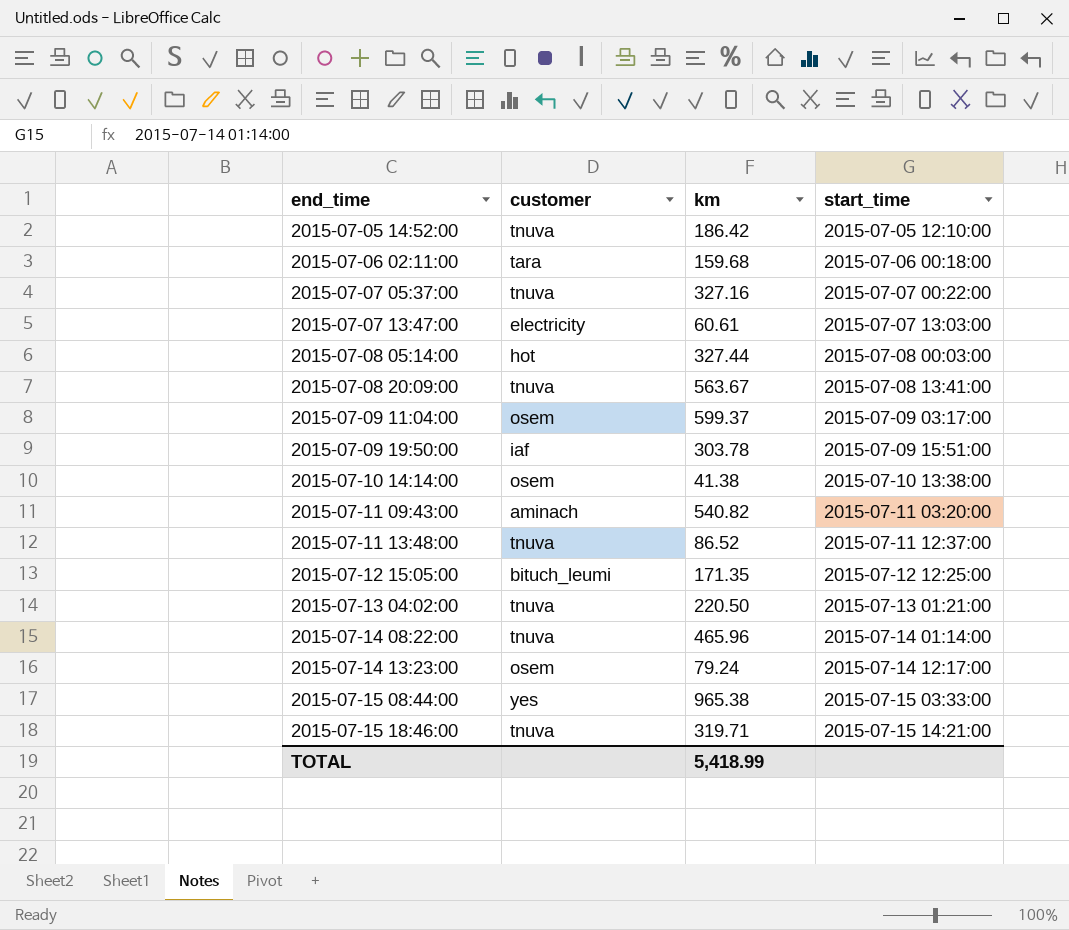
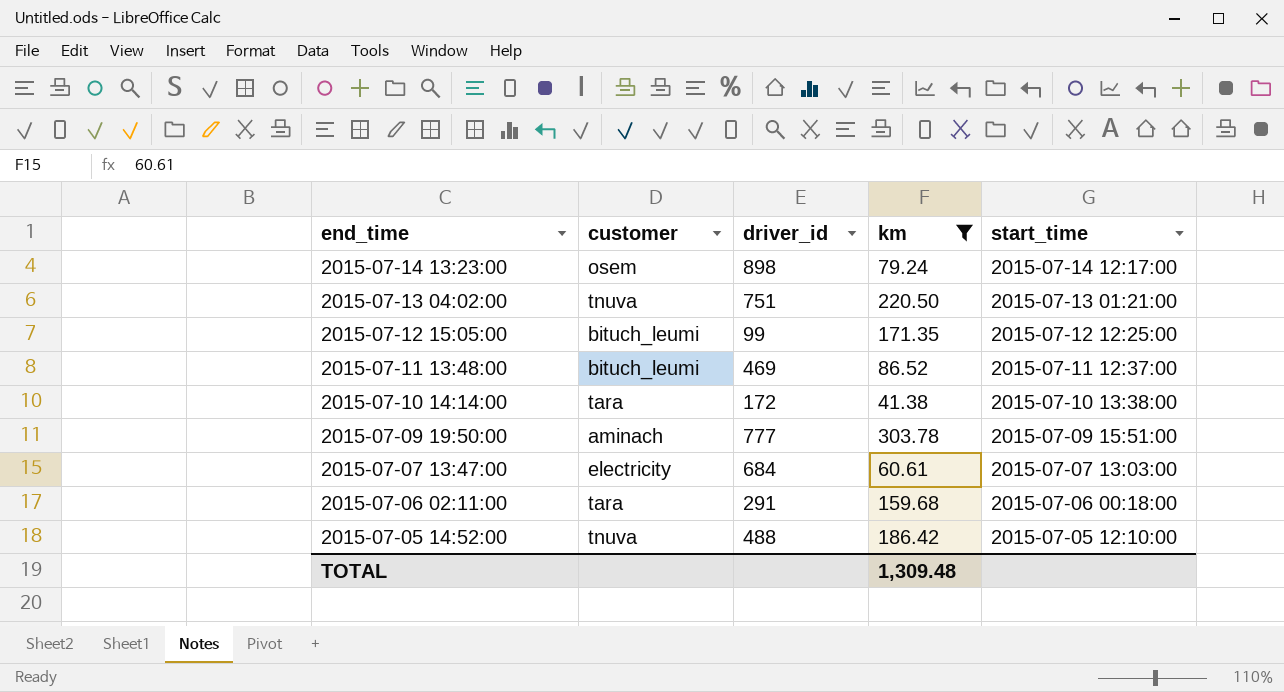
filter: none -> km <= 303.78
row order: end_time ascending -> end_time descending
column driver_id | position: none -> 3
2015-07-11 13:48:00 | customer: tnuva -> bituch_leumi
2015-07-10 14:14:00 | customer: osem -> tara
2015-07-09 19:50:00 | customer: iaf -> aminach
TOTAL | km: 5,418.99 -> 1,309.48

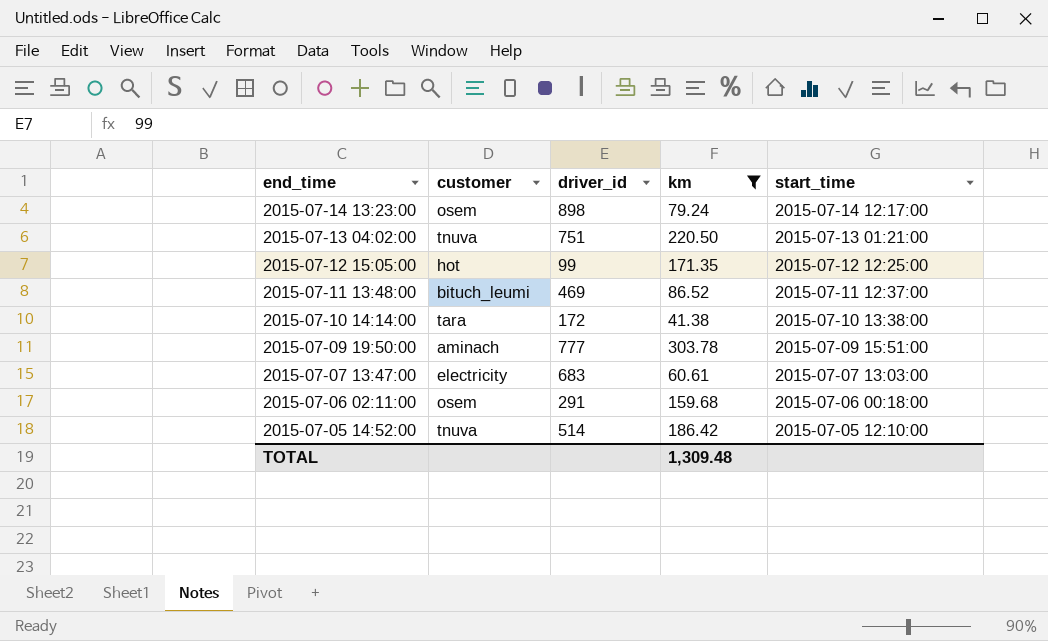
2015-07-12 15:05:00 | customer: bituch_leumi -> hot
2015-07-07 13:47:00 | driver_id: 684 -> 683
2015-07-06 02:11:00 | customer: tara -> osem
2015-07-05 14:52:00 | driver_id: 488 -> 514

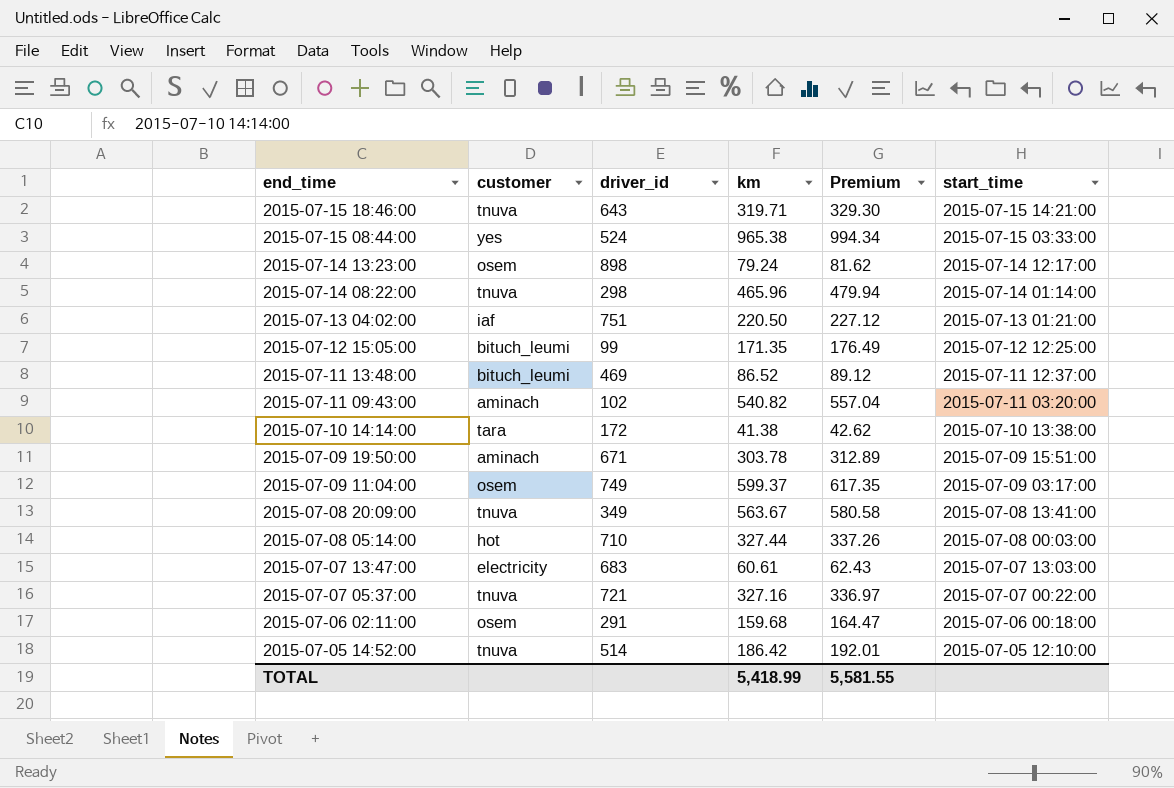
filter: km <= 303.78 -> none
column Premium | formula: none -> [km] * 1.03
2015-07-13 04:02:00 | customer: tnuva -> iaf
2015-07-12 15:05:00 | customer: hot -> bituch_leumi
2015-07-09 19:50:00 | driver_id: 777 -> 671
TOTAL | km: 1,309.48 -> 5,418.99

